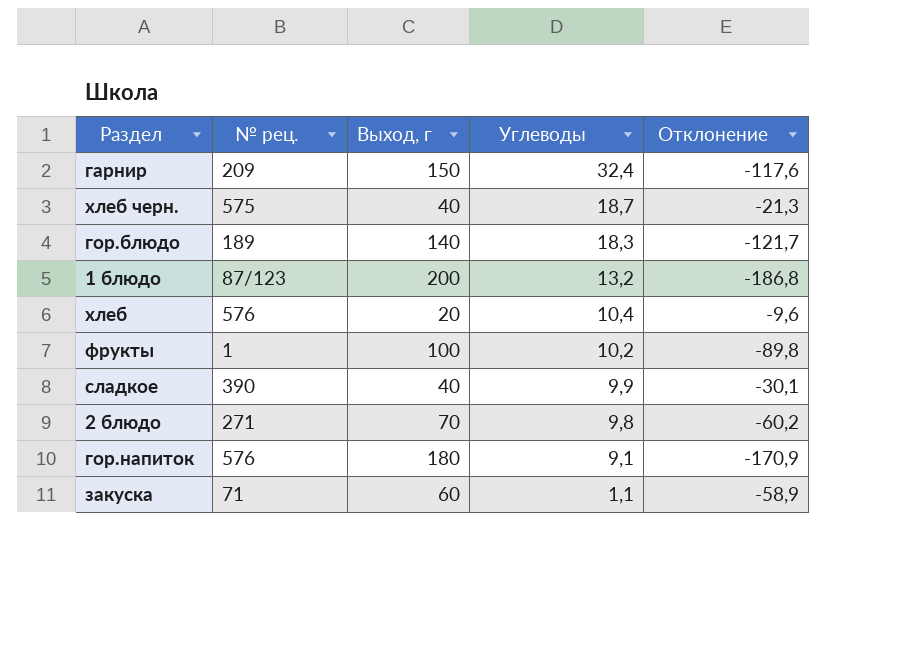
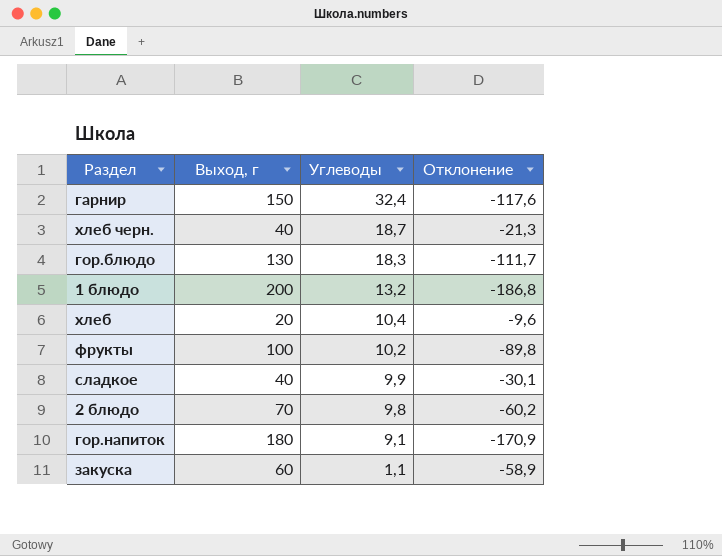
column № рец. | position: 2 -> none
гор.блюдо | Выход, г: 140 -> 130
гор.блюдо | Отклонение: -121,7 -> -111,7

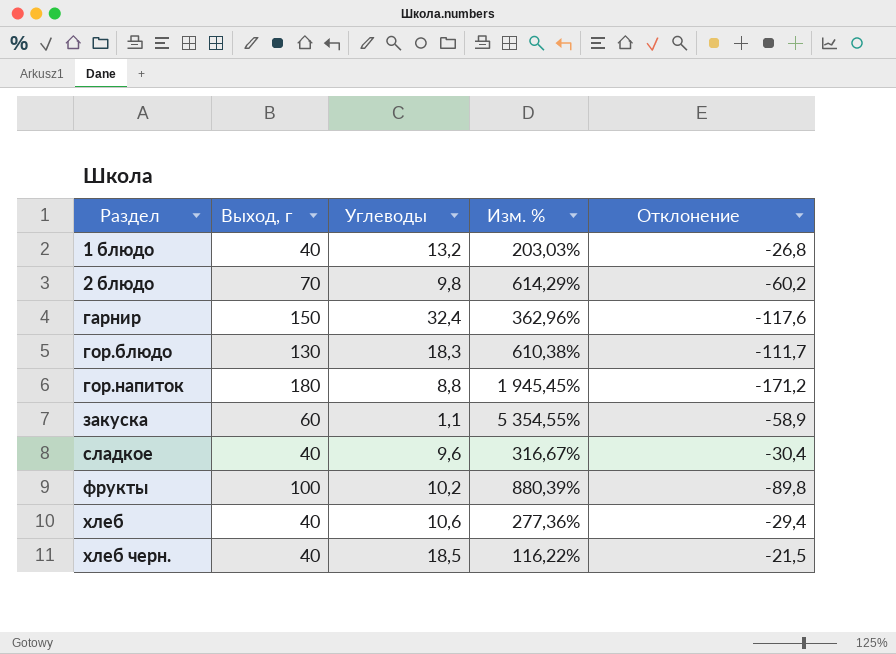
row order: Углеводы descending -> Раздел ascending
column Изм. % | formula: none -> ([Выход, г] - [Углеводы]) / [Углеводы]
1 блюдо | Выход, г: 200 -> 40
1 блюдо | Отклонение: -186,8 -> -26,8
гор.напиток | Углеводы: 9,1 -> 8,8
гор.напиток | Отклонение: -170,9 -> -171,2
сладкое | Углеводы: 9,9 -> 9,6
сладкое | Отклонение: -30,1 -> -30,4
хлеб | Выход, г: 20 -> 40
хлеб | Углеводы: 10,4 -> 10,6
хлеб | Отклонение: -9,6 -> -29,4
хлеб черн. | Углеводы: 18,7 -> 18,5
хлеб черн. | Отклонение: -21,3 -> -21,5

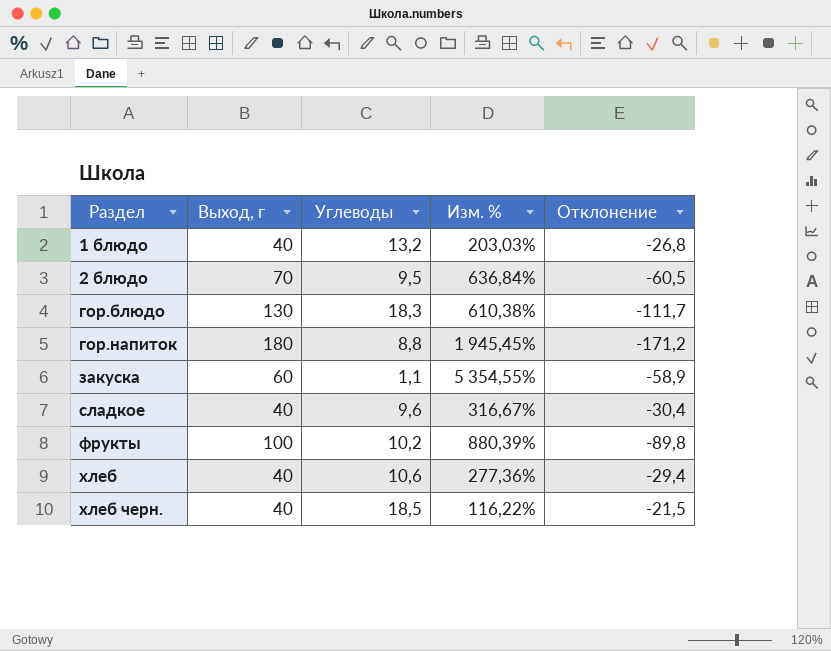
row гарнир: 150 | 32,4 | 362,96% | -117,6 -> none
2 блюдо | Углеводы: 9,8 -> 9,5
2 блюдо | Изм. %: 614,29% -> 636,84%
2 блюдо | Отклонение: -60,2 -> -60,5

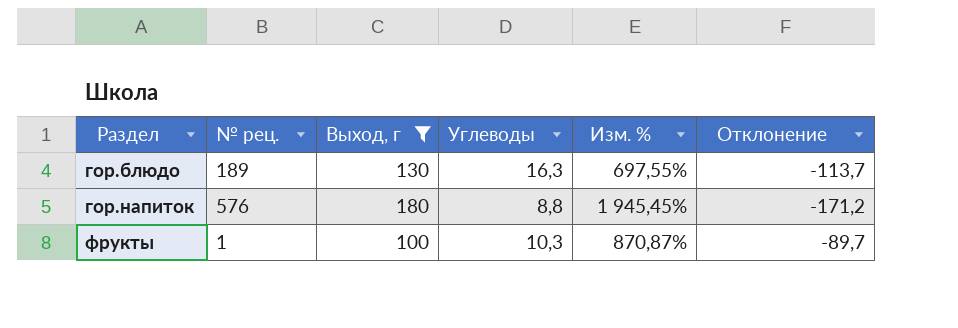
filter: none -> Выход, г >= 100
column № рец. | position: none -> 2
гор.блюдо | Углеводы: 18,3 -> 16,3
гор.блюдо | Изм. %: 610,38% -> 697,55%
гор.блюдо | Отклонение: -111,7 -> -113,7
фрукты | Углеводы: 10,2 -> 10,3
фрукты | Изм. %: 880,39% -> 870,87%
фрукты | Отклонение: -89,8 -> -89,7

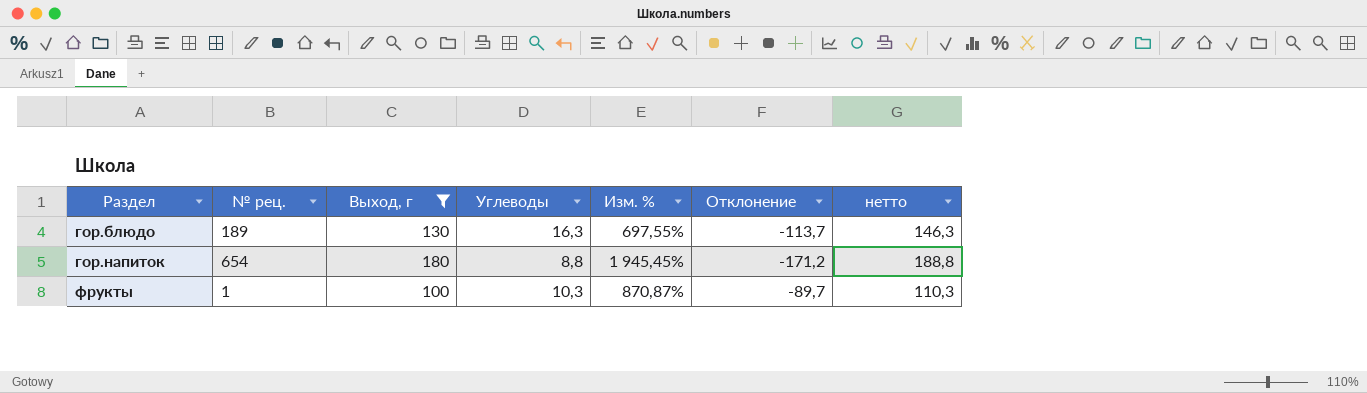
column нетто | formula: none -> [Выход, г] + [Углеводы]
гор.напиток | № рец.: 576 -> 654

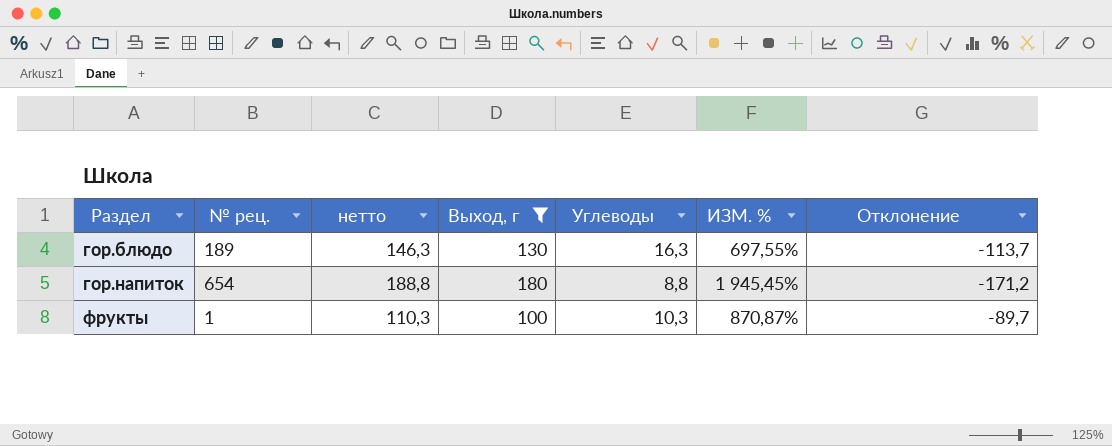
column нетто | position: 7 -> 3
column name: Изм. % -> ИЗМ. %

